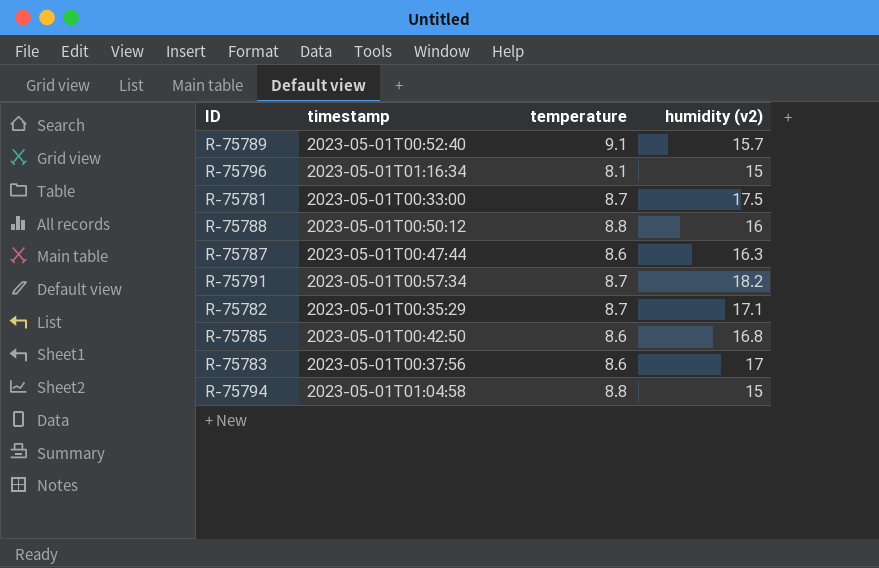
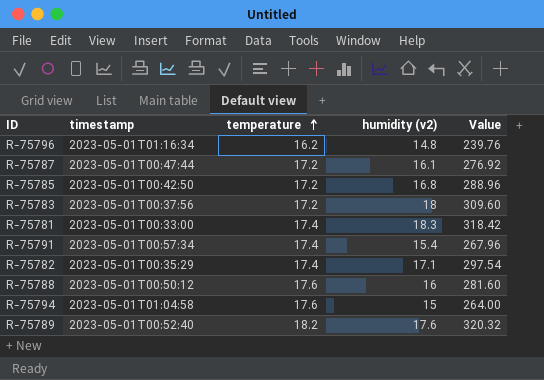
row order: none -> temperature ascending
column Value | formula: none -> [temperature] * [humidity (v2)]
R-75796 | temperature: 8.1 -> 16.2
R-75796 | humidity (v2): 15 -> 14.8
R-75787 | temperature: 8.6 -> 17.2
R-75787 | humidity (v2): 16.3 -> 16.1
R-75785 | temperature: 8.6 -> 17.2
R-75783 | temperature: 8.6 -> 17.2
R-75783 | humidity (v2): 17 -> 18
R-75781 | temperature: 8.7 -> 17.4
R-75781 | humidity (v2): 17.5 -> 18.3
R-75791 | temperature: 8.7 -> 17.4
R-75791 | humidity (v2): 18.2 -> 15.4
R-75782 | temperature: 8.7 -> 17.4
R-75788 | temperature: 8.8 -> 17.6
R-75794 | temperature: 8.8 -> 17.6
R-75789 | temperature: 9.1 -> 18.2
R-75789 | humidity (v2): 15.7 -> 17.6

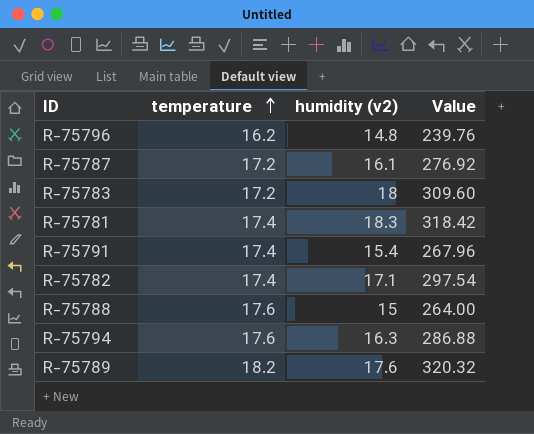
column timestamp | position: 2 -> none
row R-75785: 2023-05-01T00:42:50 | 17.2 | 16.8 | 288.96 -> none
R-75788 | humidity (v2): 16 -> 15
R-75788 | Value: 281.60 -> 264.00
R-75794 | humidity (v2): 15 -> 16.3
R-75794 | Value: 264.00 -> 286.88

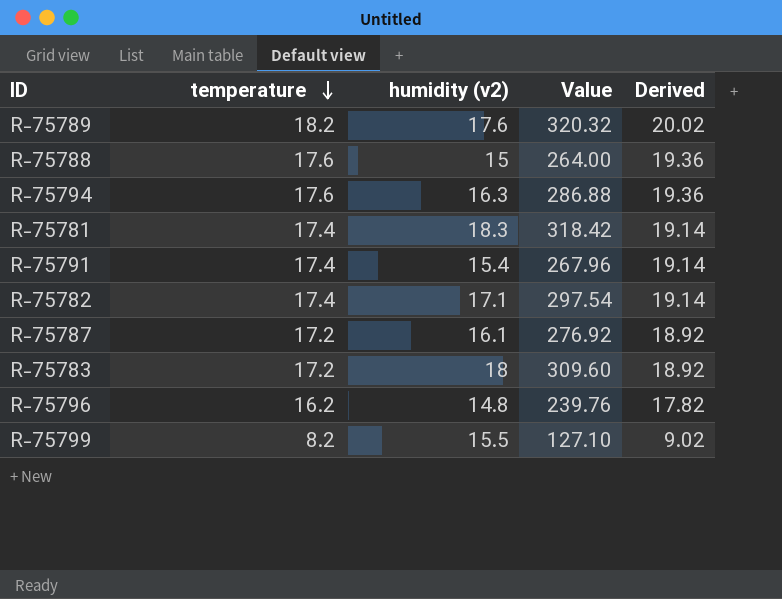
row order: temperature ascending -> temperature descending
column Derived | formula: none -> [temperature] * 1.1
row R-75799: none -> 8.2 | 15.5 | 127.10 | 9.02

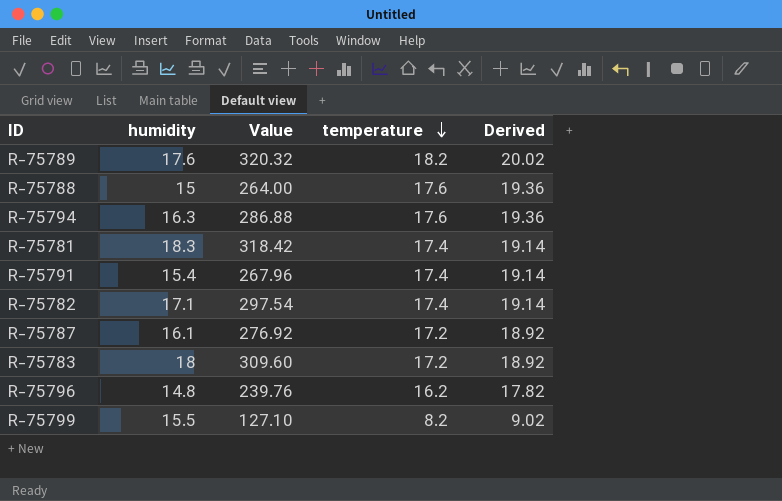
column name: humidity (v2) -> humidity
column temperature | position: 2 -> 4

